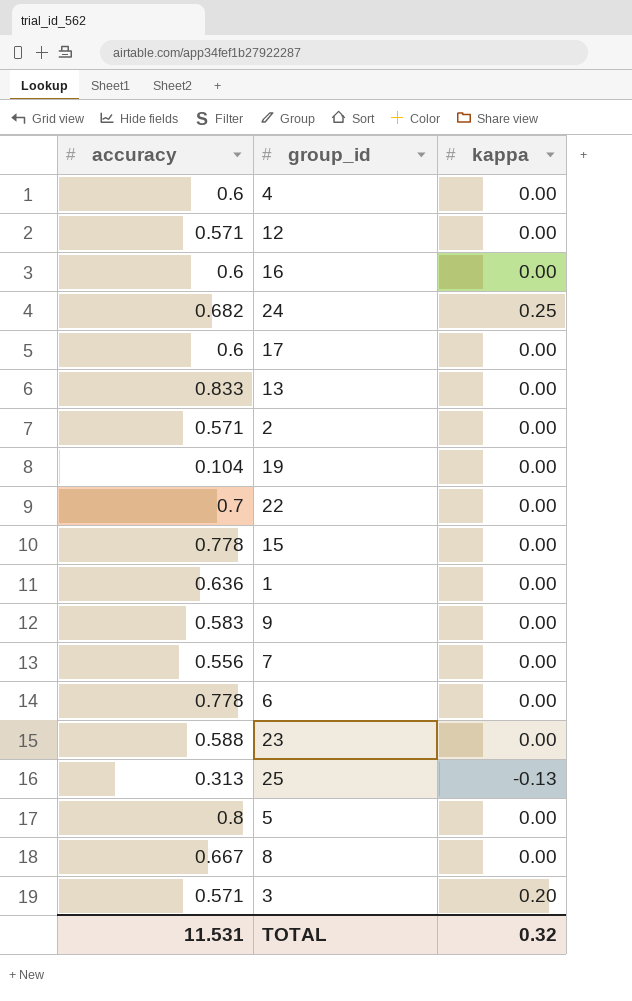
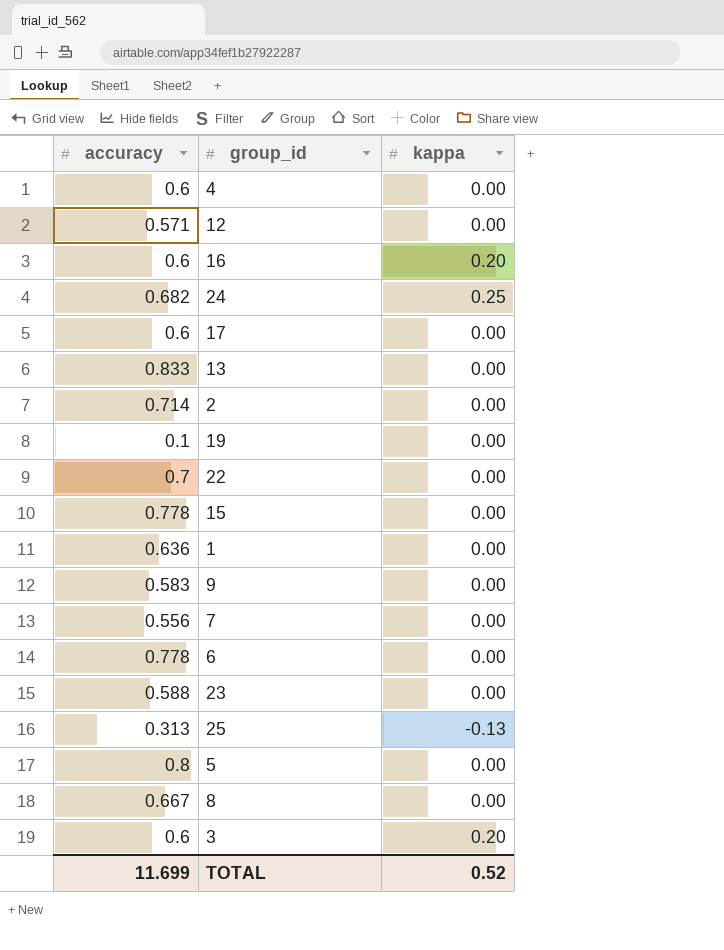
16 | kappa: 0.00 -> 0.20
2 | accuracy: 0.571 -> 0.714
19 | accuracy: 0.104 -> 0.1
3 | accuracy: 0.571 -> 0.6
TOTAL | accuracy: 11.531 -> 11.699
TOTAL | kappa: 0.32 -> 0.52

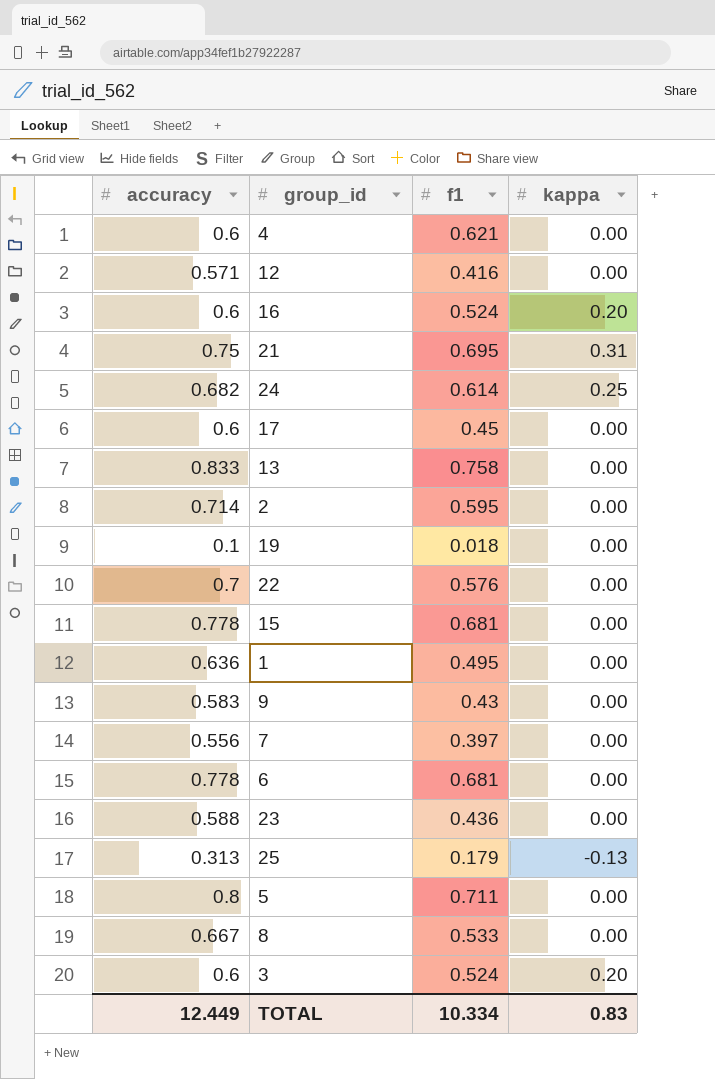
column f1 | position: none -> 3
row 21: none -> 0.75 | 0.695 | 0.31
TOTAL | accuracy: 11.699 -> 12.449
TOTAL | kappa: 0.52 -> 0.83

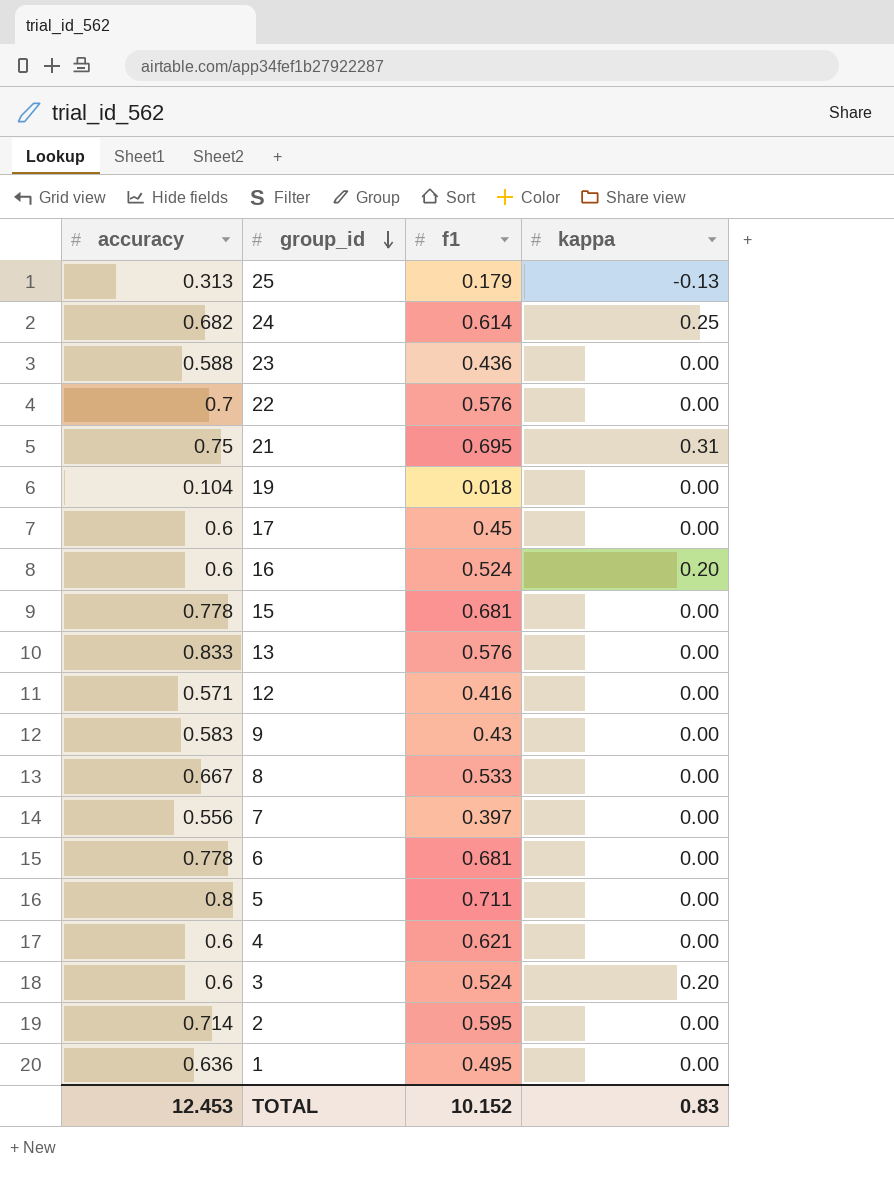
row order: none -> group_id descending
19 | accuracy: 0.1 -> 0.104
13 | f1: 0.758 -> 0.576
TOTAL | accuracy: 12.449 -> 12.453
TOTAL | f1: 10.334 -> 10.152

